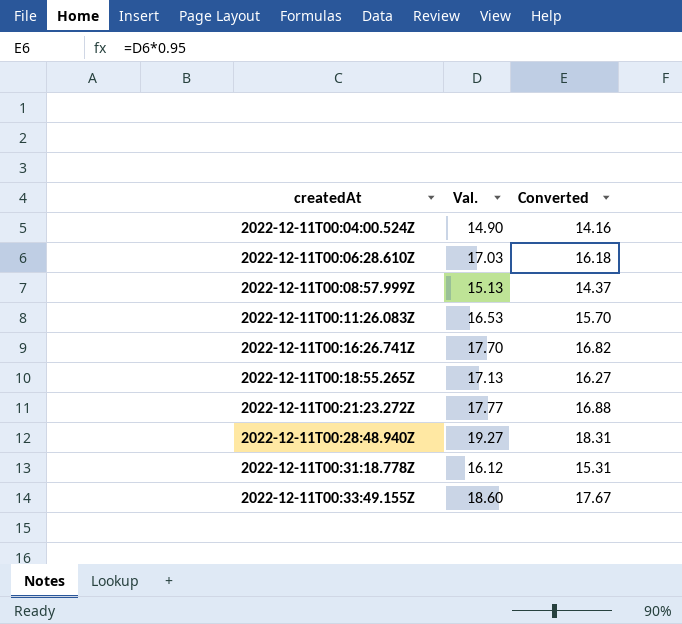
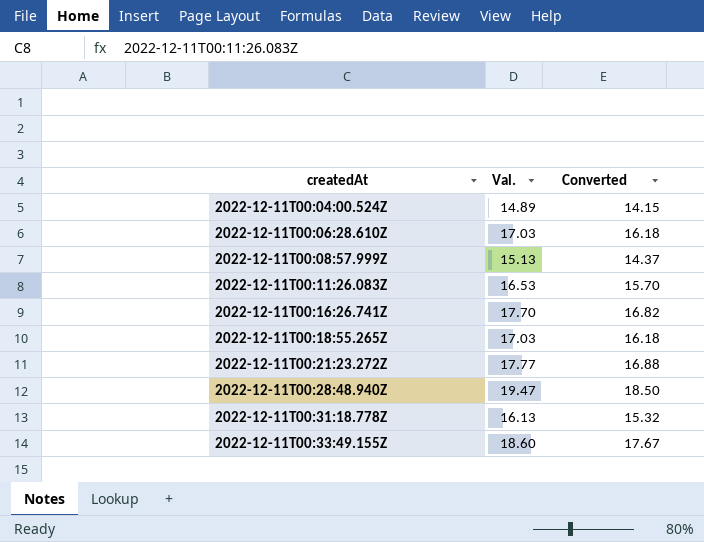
2022-12-11T00:04:00.524Z | Val.: 14.90 -> 14.89
2022-12-11T00:04:00.524Z | Converted: 14.16 -> 14.15
2022-12-11T00:18:55.265Z | Val.: 17.13 -> 17.03
2022-12-11T00:18:55.265Z | Converted: 16.27 -> 16.18
2022-12-11T00:28:48.940Z | Val.: 19.27 -> 19.47
2022-12-11T00:28:48.940Z | Converted: 18.31 -> 18.50
2022-12-11T00:31:18.778Z | Val.: 16.12 -> 16.13
2022-12-11T00:31:18.778Z | Converted: 15.31 -> 15.32

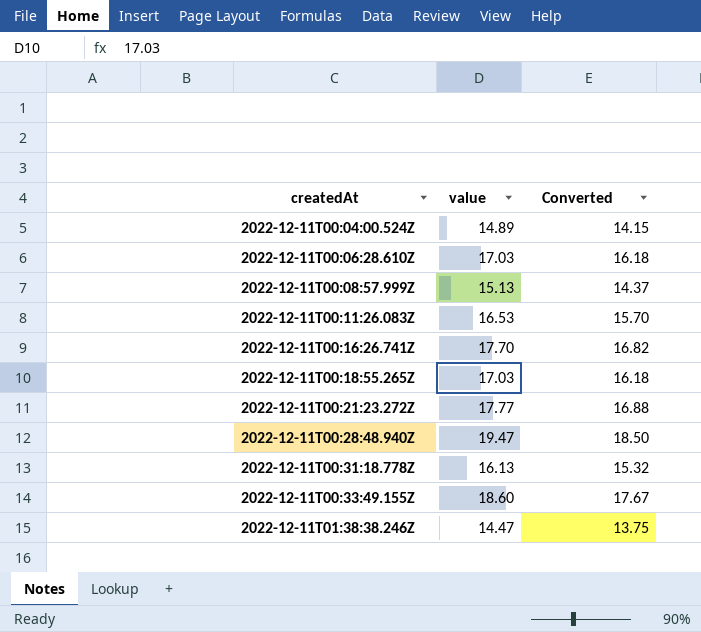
column name: Val. -> value
row 2022-12-11T01:38:38.246Z: none -> 14.47 | 13.75

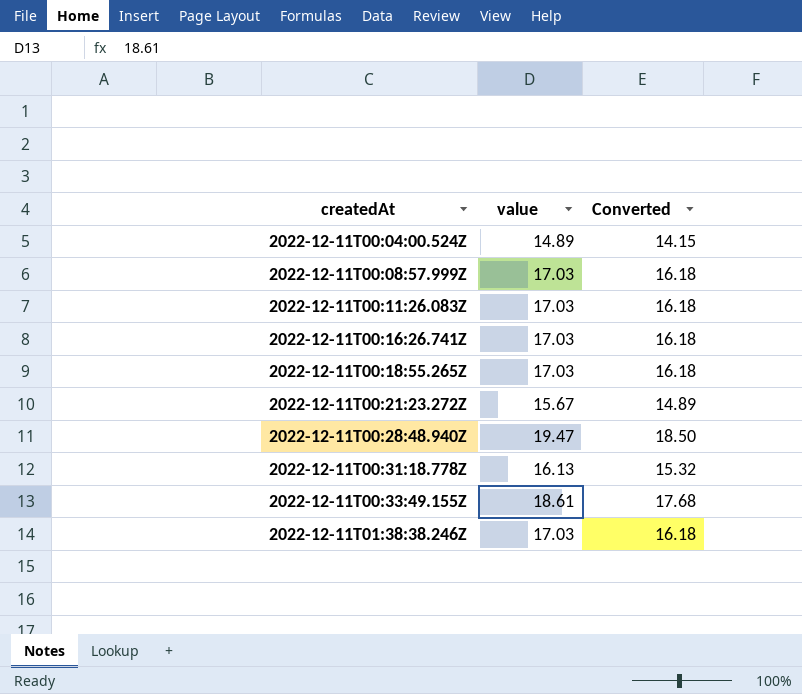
row 2022-12-11T00:06:28.610Z: 17.03 | 16.18 -> none
2022-12-11T00:08:57.999Z | value: 15.13 -> 17.03
2022-12-11T00:08:57.999Z | Converted: 14.37 -> 16.18
2022-12-11T00:11:26.083Z | value: 16.53 -> 17.03
2022-12-11T00:11:26.083Z | Converted: 15.70 -> 16.18
2022-12-11T00:16:26.741Z | value: 17.70 -> 17.03
2022-12-11T00:16:26.741Z | Converted: 16.82 -> 16.18
2022-12-11T00:21:23.272Z | value: 17.77 -> 15.67
2022-12-11T00:21:23.272Z | Converted: 16.88 -> 14.89
2022-12-11T00:33:49.155Z | value: 18.60 -> 18.61
2022-12-11T00:33:49.155Z | Converted: 17.67 -> 17.68
2022-12-11T01:38:38.246Z | value: 14.47 -> 17.03
2022-12-11T01:38:38.246Z | Converted: 13.75 -> 16.18

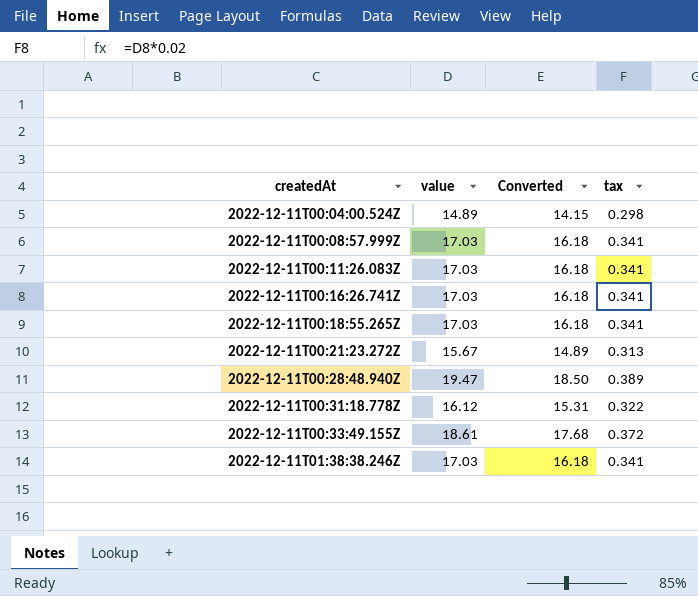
column tax | formula: none -> [value] * 0.02
2022-12-11T00:31:18.778Z | value: 16.13 -> 16.12
2022-12-11T00:31:18.778Z | Converted: 15.32 -> 15.31

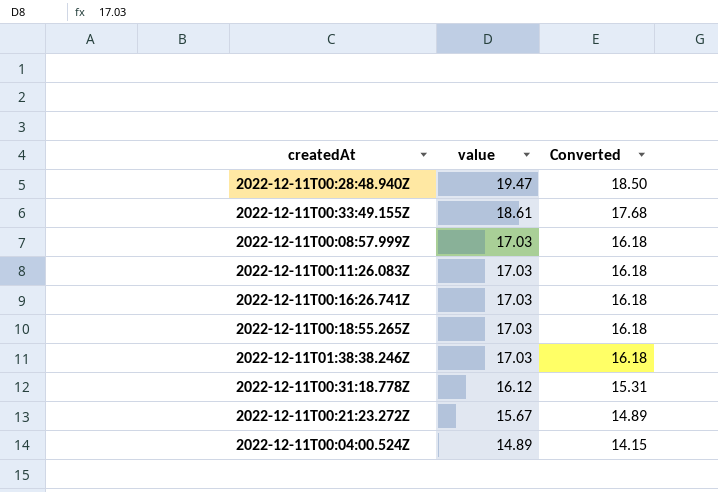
row order: createdAt ascending -> value descending
column tax | formula: [value] * 0.02 -> none

